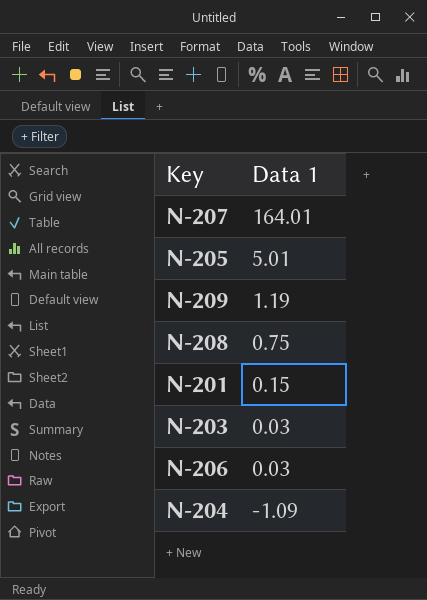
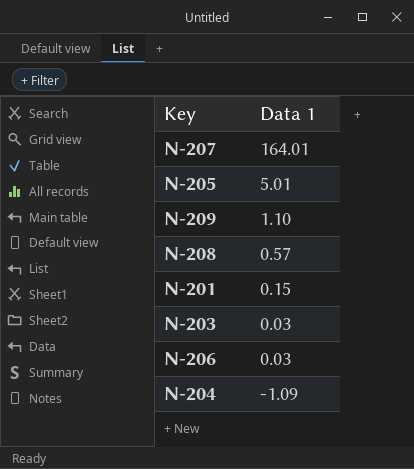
N-209 | Data 1: 1.19 -> 1.10
N-208 | Data 1: 0.75 -> 0.57

